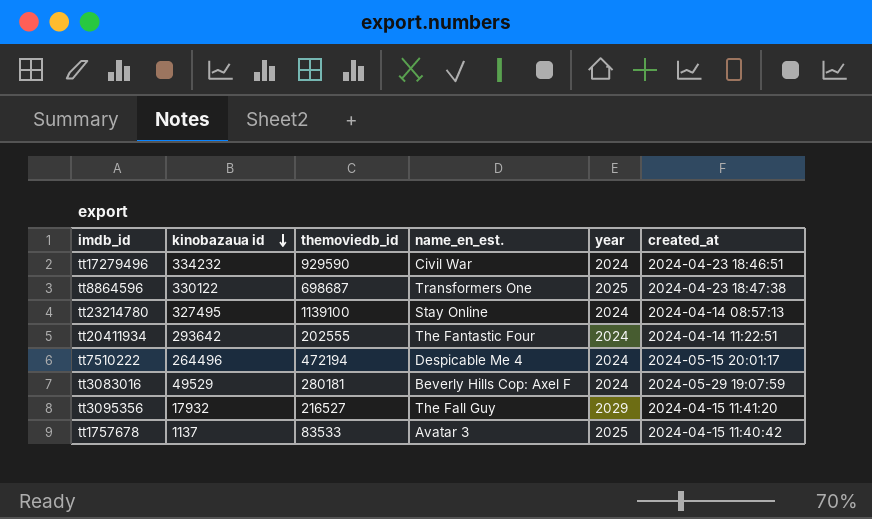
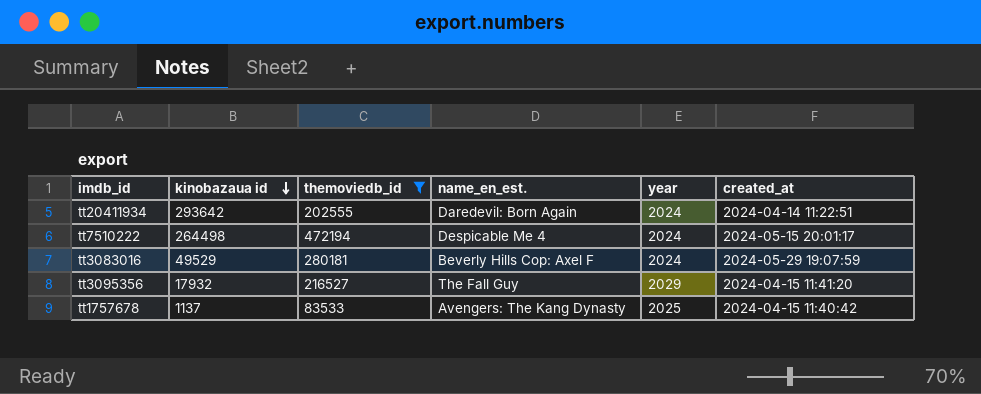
filter: none -> themoviedb_id <= 472194
tt20411934 | name_en_est.: The Fantastic Four -> Daredevil: Born Again
tt7510222 | kinobazaua id: 264496 -> 264498
tt1757678 | name_en_est.: Avatar 3 -> Avengers: The Kang Dynasty

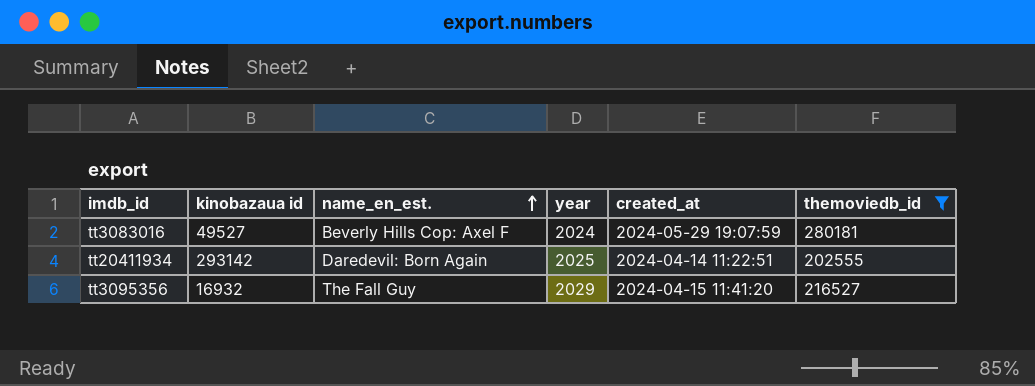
row order: kinobazaua id descending -> name_en_est. ascending
column themoviedb_id | position: 3 -> 6
row tt7510222: 264498 | 472194 | Despicable Me 4 | 2024 | 2024-05-15 20:01:17 -> none
row tt1757678: 1137 | 83533 | Avengers: The Kang Dynasty | 2025 | 2024-04-15 11:40:42 -> none
tt3083016 | kinobazaua id: 49529 -> 49527
tt20411934 | kinobazaua id: 293642 -> 293142
tt20411934 | year: 2024 -> 2025
tt3095356 | kinobazaua id: 17932 -> 16932

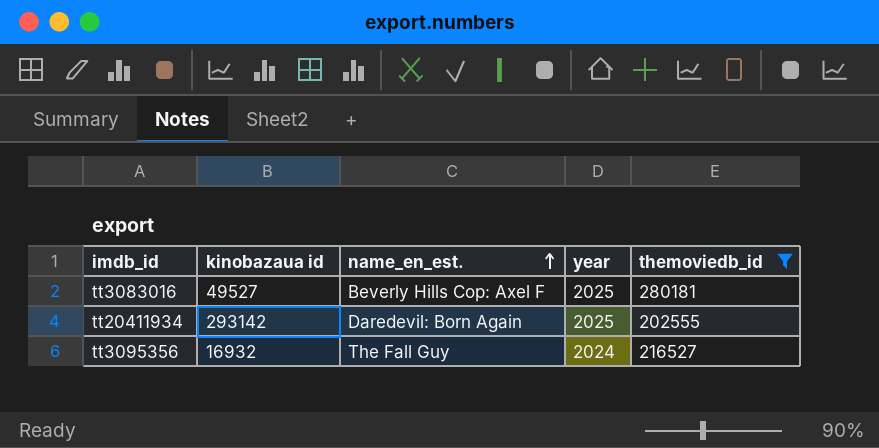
column created_at | position: 5 -> none
tt3083016 | year: 2024 -> 2025
tt3095356 | year: 2029 -> 2024

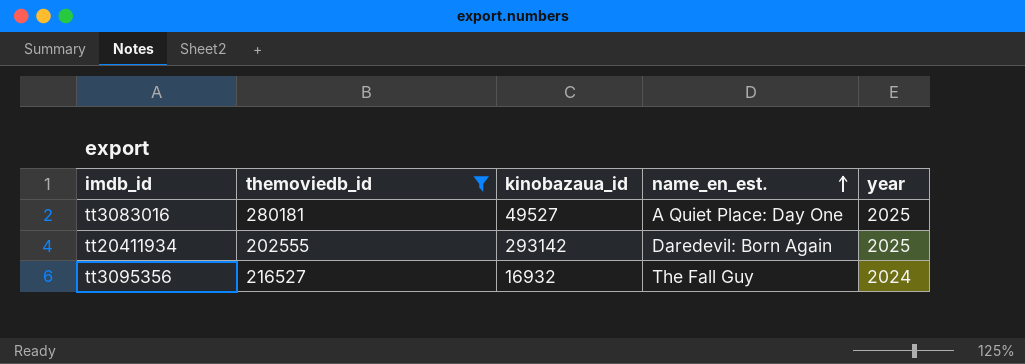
column themoviedb_id | position: 5 -> 2
column name: kinobazaua id -> kinobazaua_id
tt3083016 | name_en_est.: Beverly Hills Cop: Axel F -> A Quiet Place: Day One

